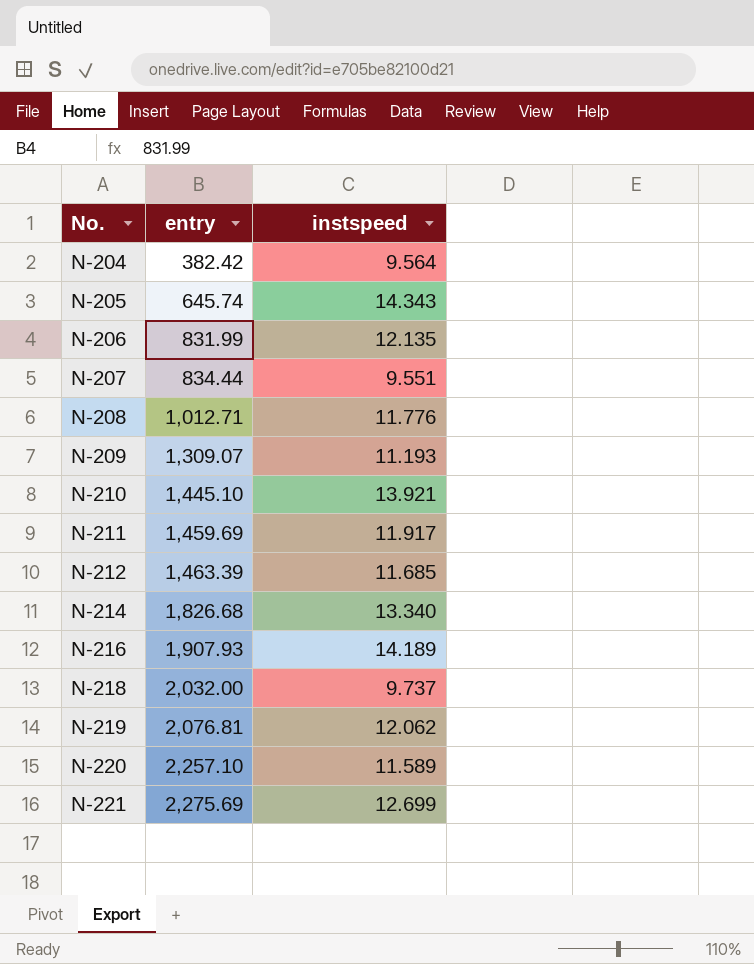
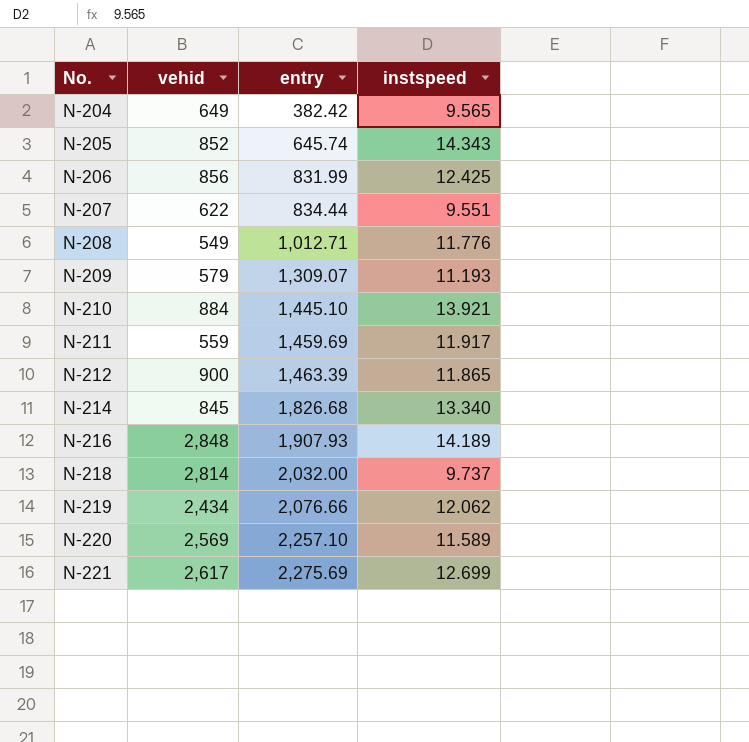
column vehid | position: none -> 2
N-204 | instspeed: 9.564 -> 9.565
N-206 | instspeed: 12.135 -> 12.425
N-212 | instspeed: 11.685 -> 11.865
N-219 | entry: 2,076.81 -> 2,076.66

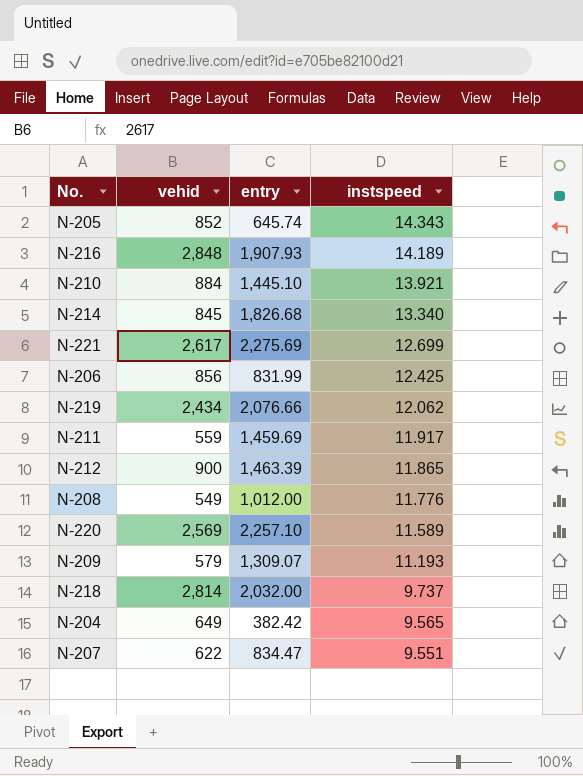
row order: No. ascending -> instspeed descending
N-208 | entry: 1,012.71 -> 1,012.00
N-207 | entry: 834.44 -> 834.47

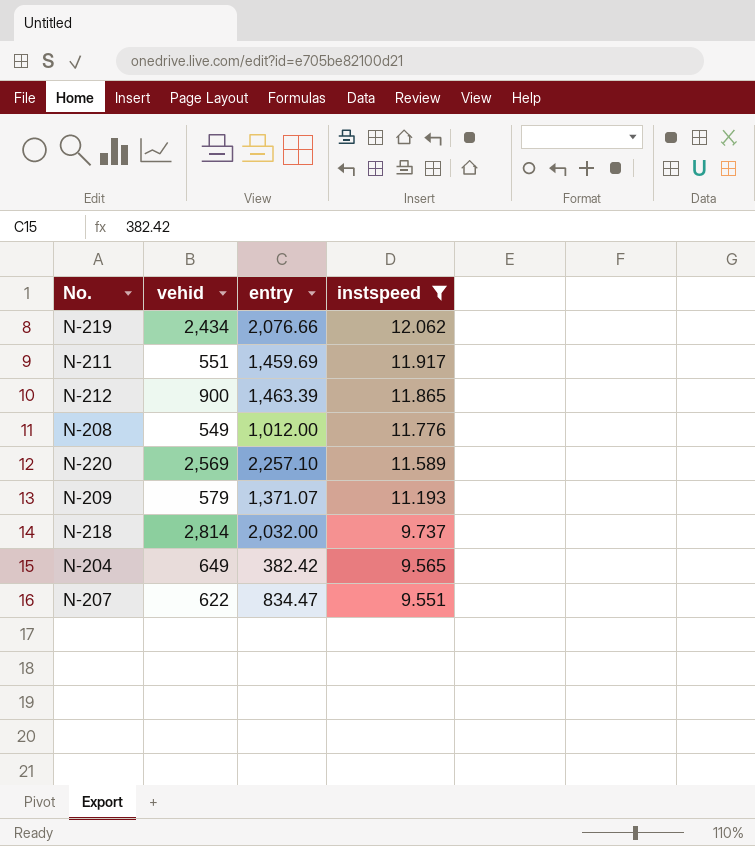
filter: none -> instspeed <= 12.062
N-211 | vehid: 559 -> 551
N-209 | entry: 1,309.07 -> 1,371.07

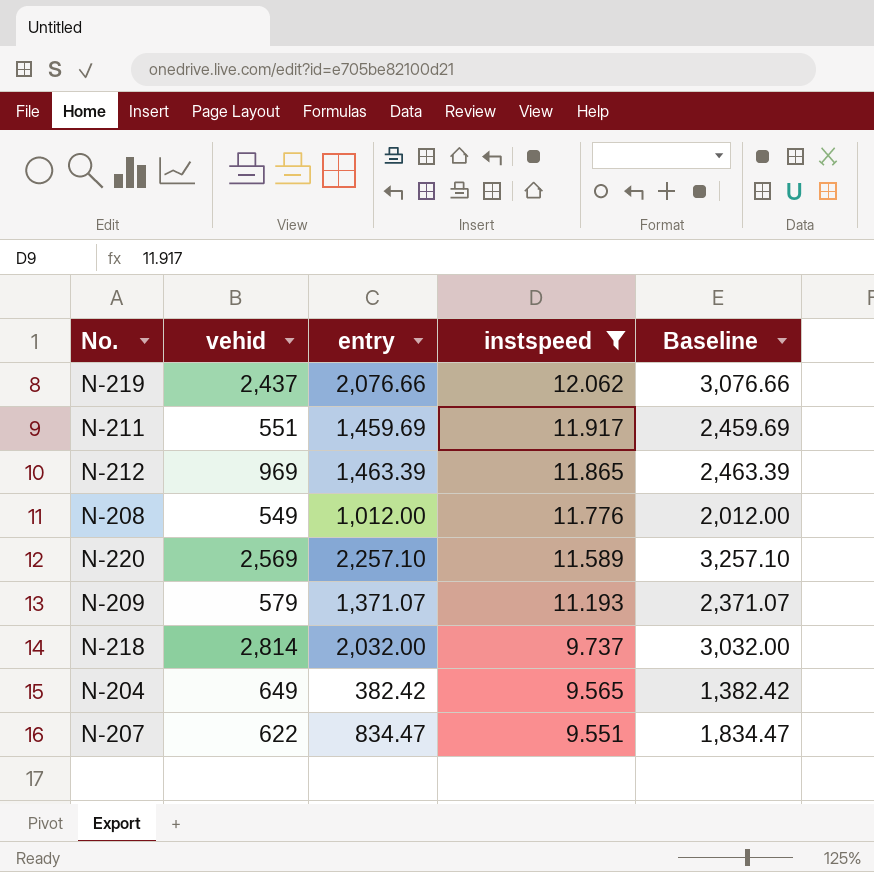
column Baseline | formula: none -> [entry] + 1000
N-219 | vehid: 2,434 -> 2,437
N-212 | vehid: 900 -> 969

